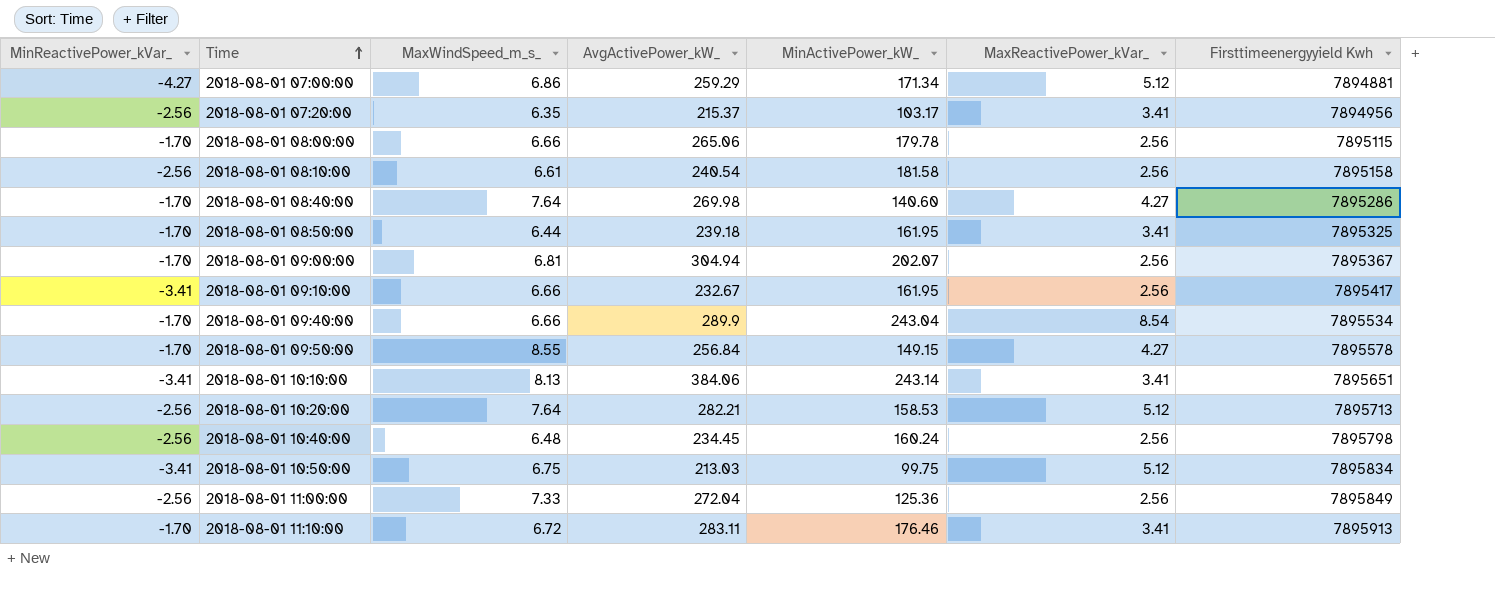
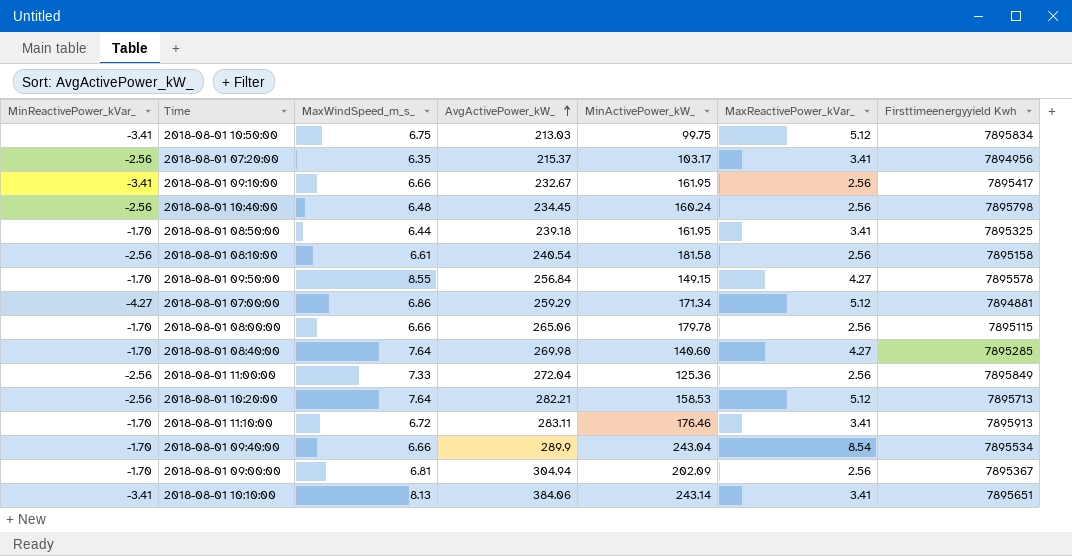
row order: Time ascending -> AvgActivePower_kW_ ascending
2018-08-01 08:40:00 | Firsttimeenergyyield Kwh: 7895286 -> 7895285
2018-08-01 09:00:00 | MinActivePower_kW_: 202.07 -> 202.09

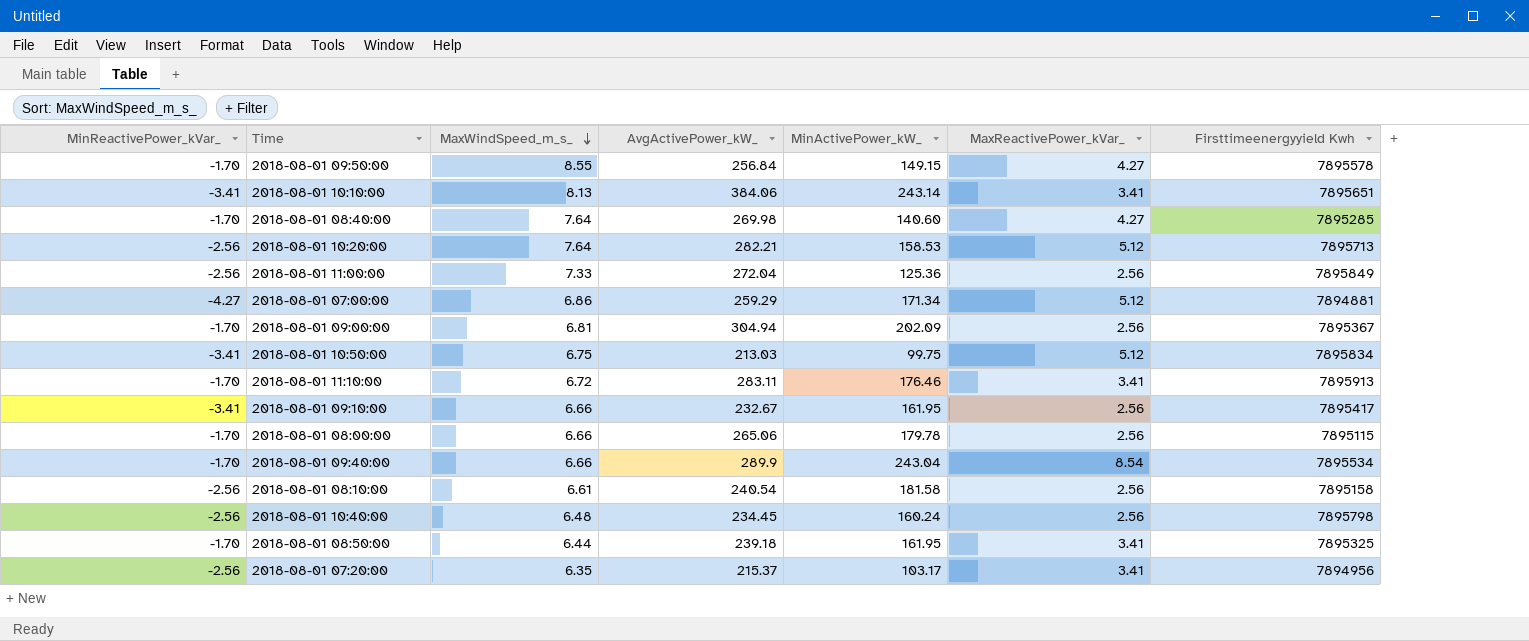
row order: AvgActivePower_kW_ ascending -> MaxWindSpeed_m_s_ descending

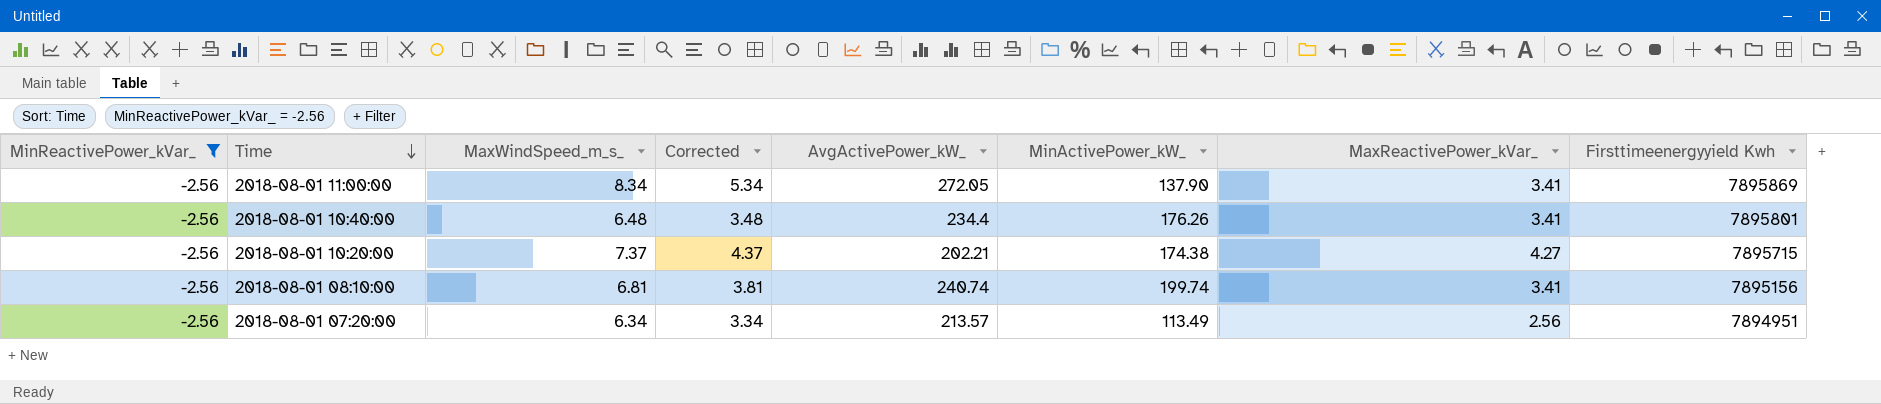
filter: none -> MinReactivePower_kVar_ = -2.56
row order: MaxWindSpeed_m_s_ descending -> Time descending
column Corrected | formula: none -> [MaxWindSpeed_m_s_] - 3
2018-08-01 11:00:00 | MaxWindSpeed_m_s_: 7.33 -> 8.34
2018-08-01 11:00:00 | AvgActivePower_kW_: 272.04 -> 272.05
2018-08-01 11:00:00 | MinActivePower_kW_: 125.36 -> 137.90
2018-08-01 11:00:00 | MaxReactivePower_kVar_: 2.56 -> 3.41
2018-08-01 11:00:00 | Firsttimeenergyyield Kwh: 7895849 -> 7895869
2018-08-01 10:40:00 | AvgActivePower_kW_: 234.45 -> 234.4
2018-08-01 10:40:00 | MinActivePower_kW_: 160.24 -> 176.26
2018-08-01 10:40:00 | MaxReactivePower_kVar_: 2.56 -> 3.41
2018-08-01 10:40:00 | Firsttimeenergyyield Kwh: 7895798 -> 7895801
2018-08-01 10:20:00 | MaxWindSpeed_m_s_: 7.64 -> 7.37
2018-08-01 10:20:00 | AvgActivePower_kW_: 282.21 -> 202.21
2018-08-01 10:20:00 | MinActivePower_kW_: 158.53 -> 174.38
2018-08-01 10:20:00 | MaxReactivePower_kVar_: 5.12 -> 4.27
2018-08-01 10:20:00 | Firsttimeenergyyield Kwh: 7895713 -> 7895715
2018-08-01 08:10:00 | MaxWindSpeed_m_s_: 6.61 -> 6.81
2018-08-01 08:10:00 | AvgActivePower_kW_: 240.54 -> 240.74
2018-08-01 08:10:00 | MinActivePower_kW_: 181.58 -> 199.74
2018-08-01 08:10:00 | MaxReactivePower_kVar_: 2.56 -> 3.41
2018-08-01 08:10:00 | Firsttimeenergyyield Kwh: 7895158 -> 7895156
2018-08-01 07:20:00 | MaxWindSpeed_m_s_: 6.35 -> 6.34
2018-08-01 07:20:00 | AvgActivePower_kW_: 215.37 -> 213.57
2018-08-01 07:20:00 | MinActivePower_kW_: 103.17 -> 113.49
2018-08-01 07:20:00 | MaxReactivePower_kVar_: 3.41 -> 2.56
2018-08-01 07:20:00 | Firsttimeenergyyield Kwh: 7894956 -> 7894951

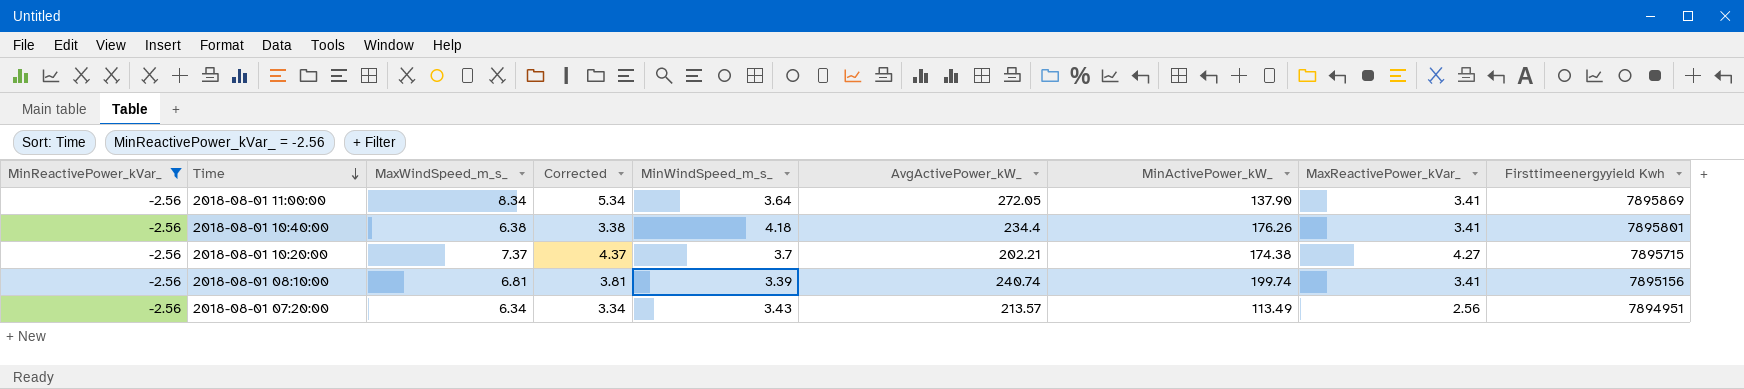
column MinWindSpeed_m_s_ | position: none -> 5
2018-08-01 10:40:00 | MaxWindSpeed_m_s_: 6.48 -> 6.38
2018-08-01 10:40:00 | Corrected: 3.48 -> 3.38

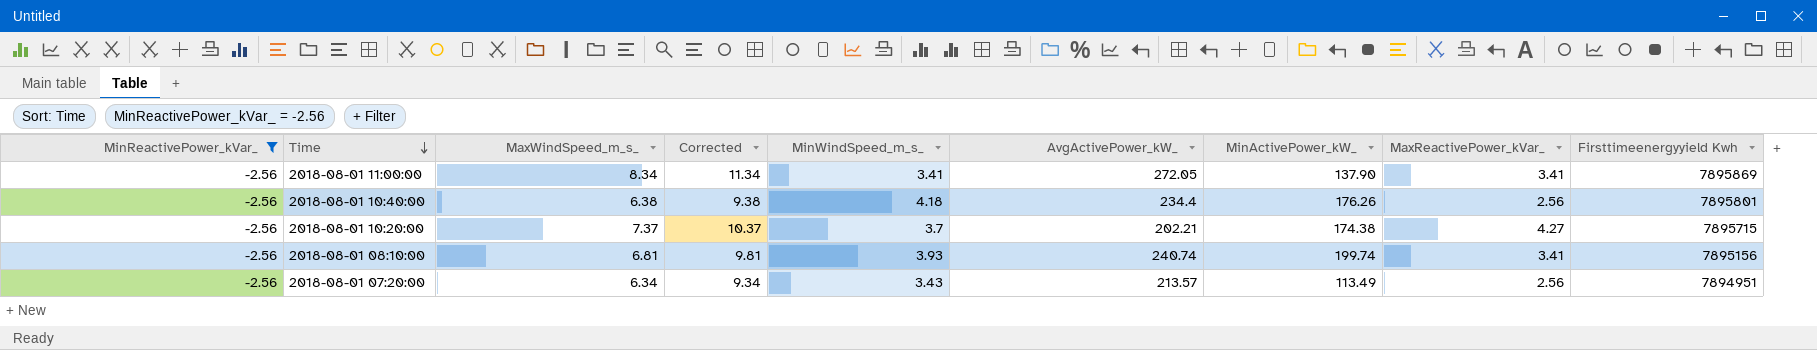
column Corrected | formula: [MaxWindSpeed_m_s_] - 3 -> [MaxWindSpeed_m_s_] + 3
2018-08-01 11:00:00 | MinWindSpeed_m_s_: 3.64 -> 3.41
2018-08-01 10:40:00 | MaxReactivePower_kVar_: 3.41 -> 2.56
2018-08-01 08:10:00 | MinWindSpeed_m_s_: 3.39 -> 3.93

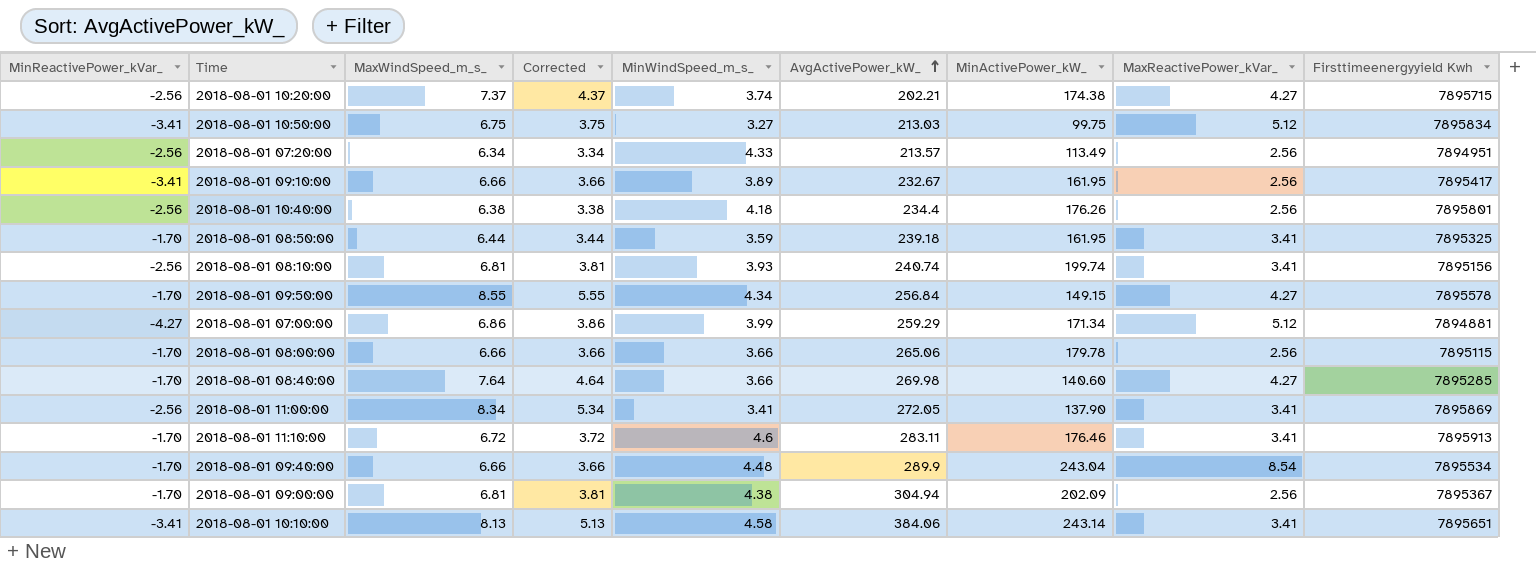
filter: MinReactivePower_kVar_ = -2.56 -> none
row order: Time descending -> AvgActivePower_kW_ ascending
column Corrected | formula: [MaxWindSpeed_m_s_] + 3 -> [MaxWindSpeed_m_s_] - 3
2018-08-01 10:20:00 | MinWindSpeed_m_s_: 3.7 -> 3.74
2018-08-01 07:20:00 | MinWindSpeed_m_s_: 3.43 -> 4.33

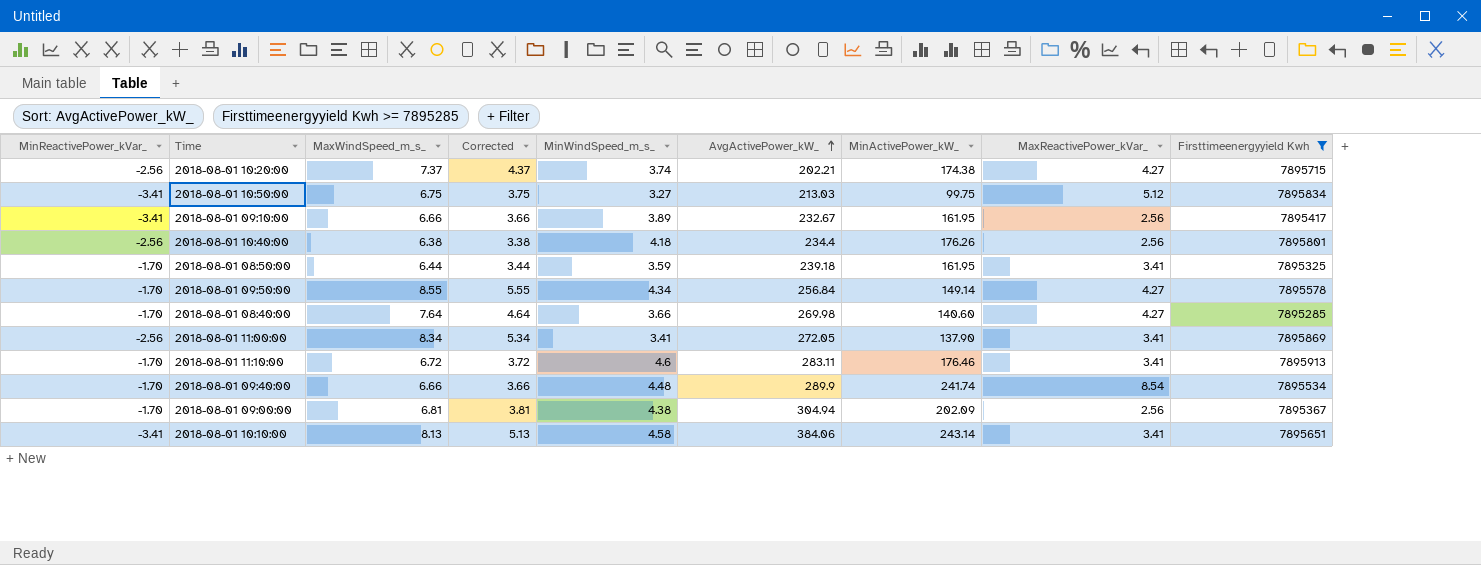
filter: none -> Firsttimeenergyyield Kwh >= 7895285
2018-08-01 09:50:00 | MinActivePower_kW_: 149.15 -> 149.14
2018-08-01 09:40:00 | MinActivePower_kW_: 243.04 -> 241.74

